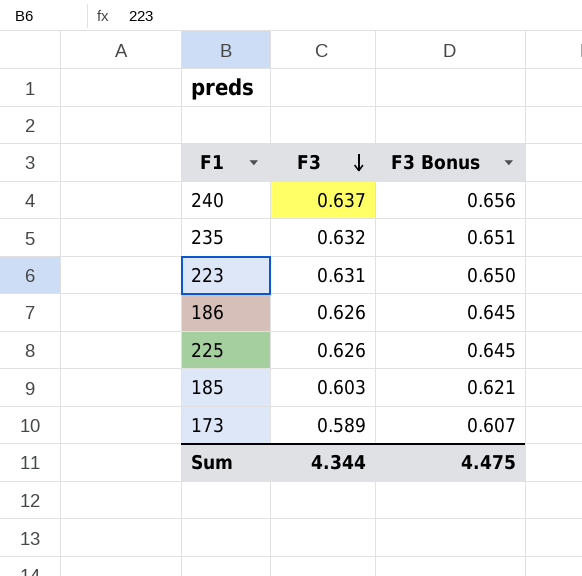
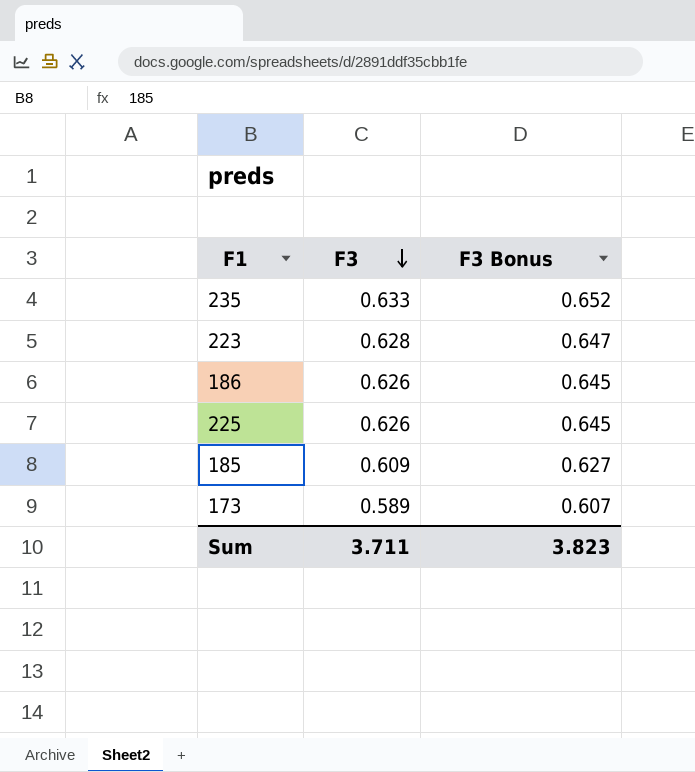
row 240: 0.637 | 0.656 -> none
235 | F3: 0.632 -> 0.633
235 | F3 Bonus: 0.651 -> 0.652
223 | F3: 0.631 -> 0.628
223 | F3 Bonus: 0.650 -> 0.647
185 | F3: 0.603 -> 0.609
185 | F3 Bonus: 0.621 -> 0.627
Sum | F3: 4.344 -> 3.711
Sum | F3 Bonus: 4.475 -> 3.823

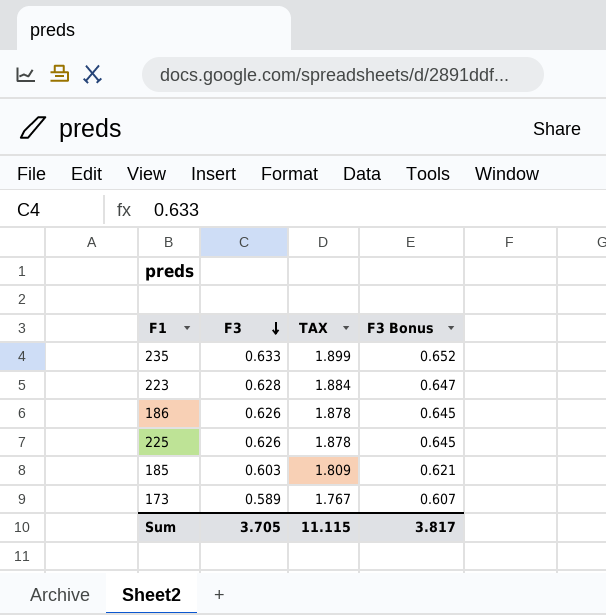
column TAX | formula: none -> [F3] * 3
185 | F3: 0.609 -> 0.603
185 | F3 Bonus: 0.627 -> 0.621
Sum | F3: 3.711 -> 3.705
Sum | F3 Bonus: 3.823 -> 3.817

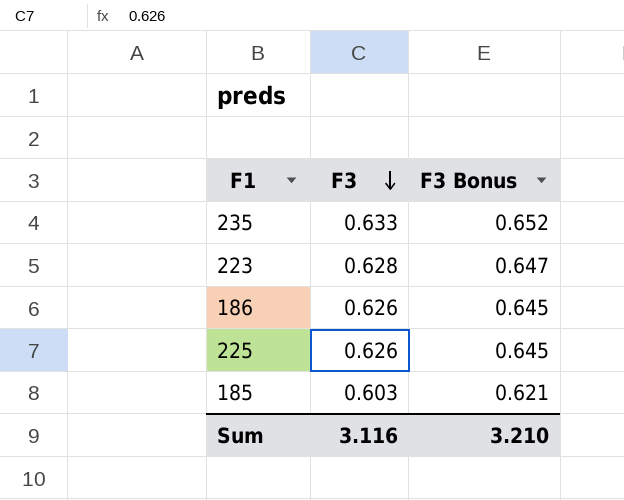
column TAX | formula: [F3] * 3 -> none
row 173: 0.589 | 1.767 | 0.607 -> none
Sum | F3: 3.705 -> 3.116
Sum | F3 Bonus: 3.817 -> 3.210

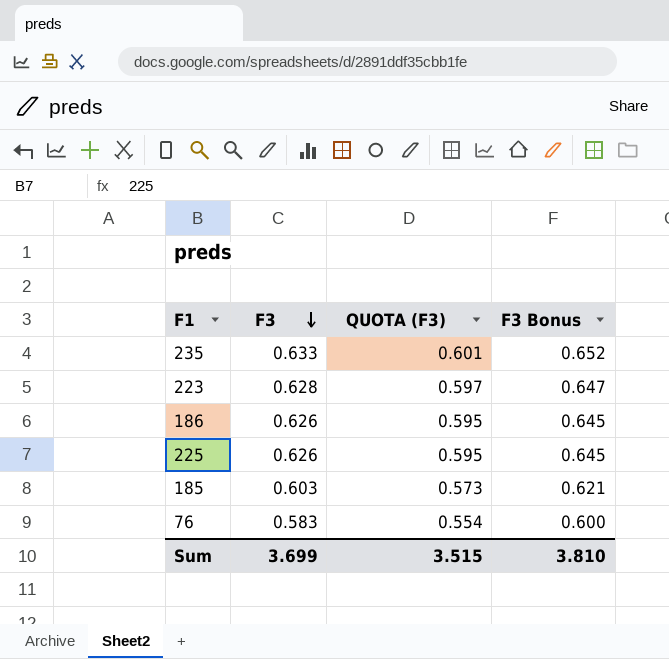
column QUOTA (F3) | formula: none -> [F3] * 0.95
row 76: none -> 0.583 | 0.554 | 0.600
Sum | F3: 3.116 -> 3.699
Sum | F3 Bonus: 3.210 -> 3.810

